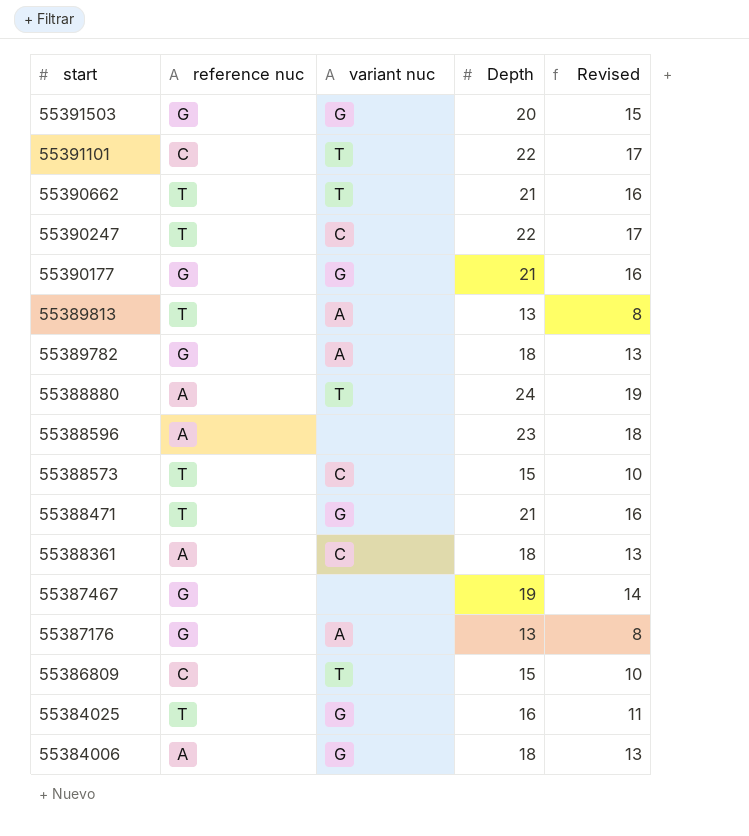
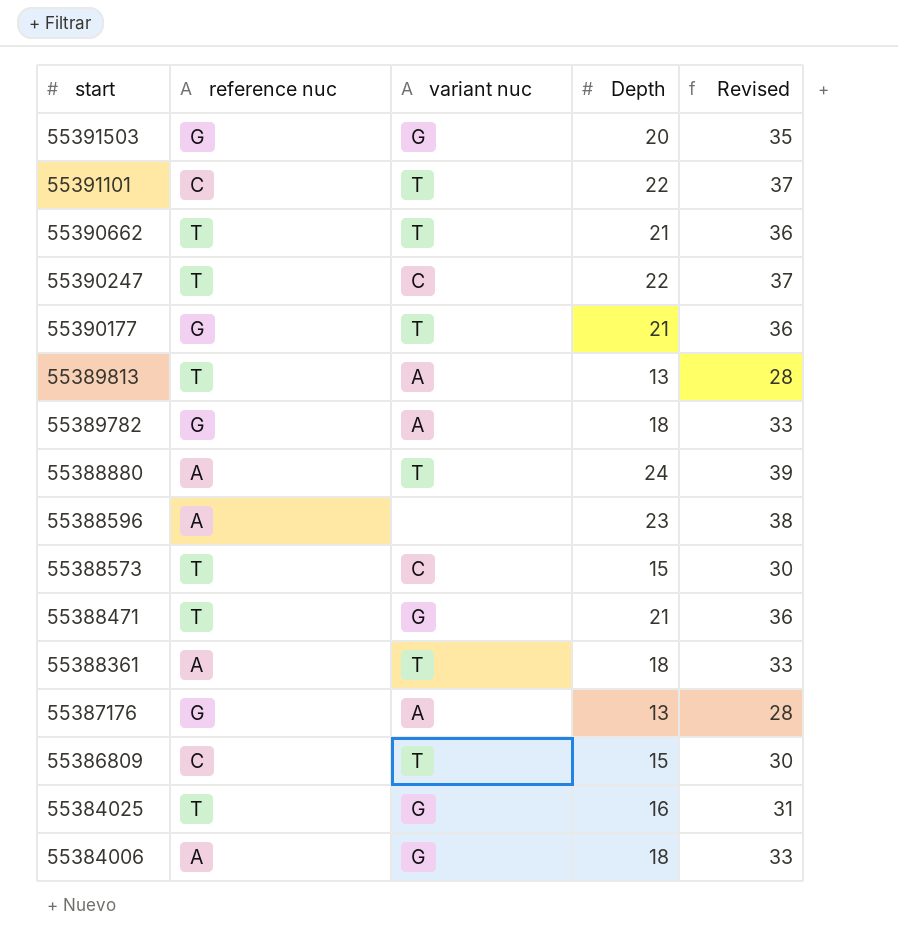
column Revised | formula: [Depth] - 5 -> [Depth] + 15
row 55387467: G | none | 19 | 14 -> none
55390177 | variant nuc: G -> T
55388361 | variant nuc: C -> T

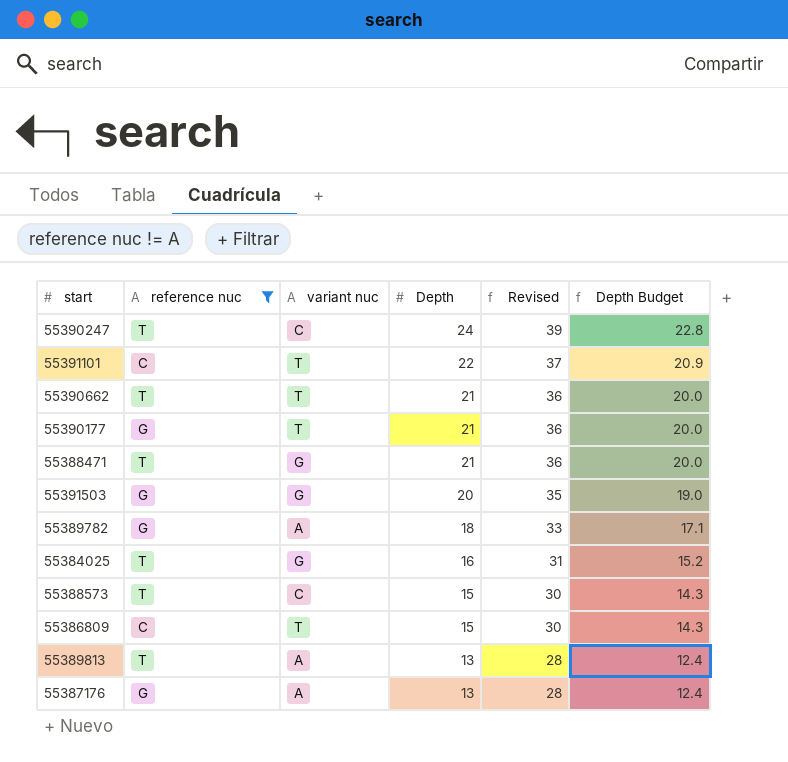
filter: none -> reference nuc != A
row order: start descending -> Depth descending
column Depth Budget | formula: none -> [Depth] * 0.95
55390247 | Depth: 22 -> 24
55390247 | Revised: 37 -> 39

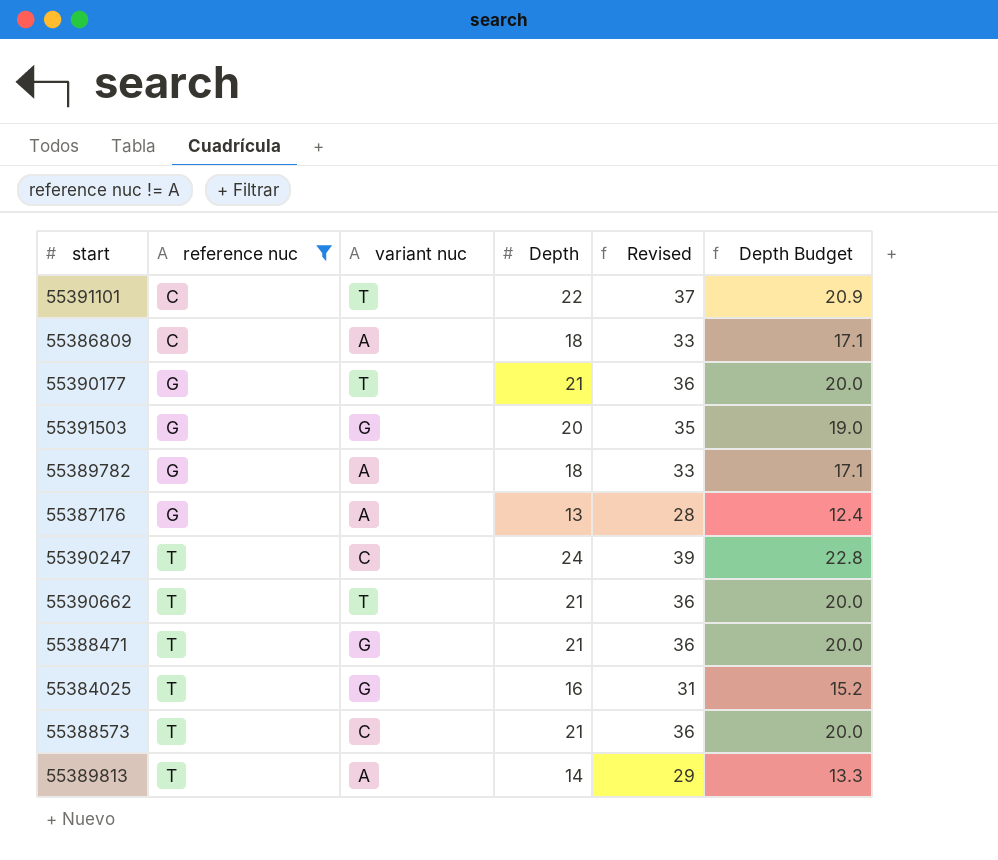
row order: Depth descending -> reference nuc ascending
55386809 | variant nuc: T -> A
55386809 | Depth: 15 -> 18
55386809 | Revised: 30 -> 33
55386809 | Depth Budget: 14.3 -> 17.1
55388573 | Depth: 15 -> 21
55388573 | Revised: 30 -> 36
55388573 | Depth Budget: 14.3 -> 20.0
55389813 | Depth: 13 -> 14
55389813 | Revised: 28 -> 29
55389813 | Depth Budget: 12.4 -> 13.3

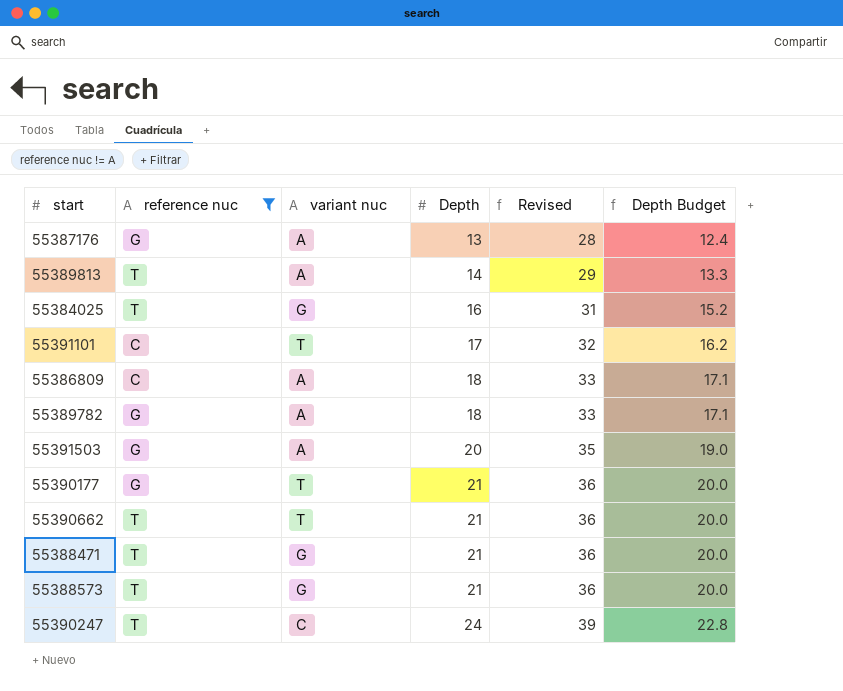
row order: reference nuc ascending -> Depth ascending
55391101 | Depth: 22 -> 17
55391101 | Revised: 37 -> 32
55391101 | Depth Budget: 20.9 -> 16.2
55391503 | variant nuc: G -> A
55388573 | variant nuc: C -> G

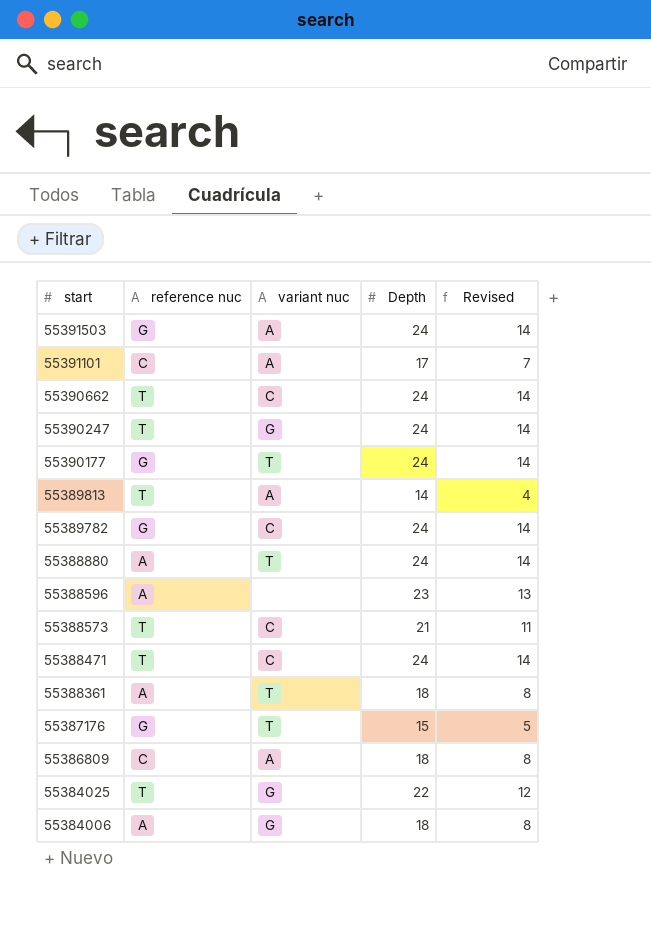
filter: reference nuc != A -> none
row order: Depth ascending -> start descending
column Depth Budget | formula: [Depth] * 0.95 -> none
column Revised | formula: [Depth] + 15 -> [Depth] - 10
55391503 | Depth: 20 -> 24
55391101 | variant nuc: T -> A
55390662 | variant nuc: T -> C
55390662 | Depth: 21 -> 24
55390247 | variant nuc: C -> G
55390177 | Depth: 21 -> 24
55389782 | variant nuc: A -> C
55389782 | Depth: 18 -> 24
55388573 | variant nuc: G -> C
55388471 | variant nuc: G -> C
55388471 | Depth: 21 -> 24
55387176 | variant nuc: A -> T
55387176 | Depth: 13 -> 15
55384025 | Depth: 16 -> 22

